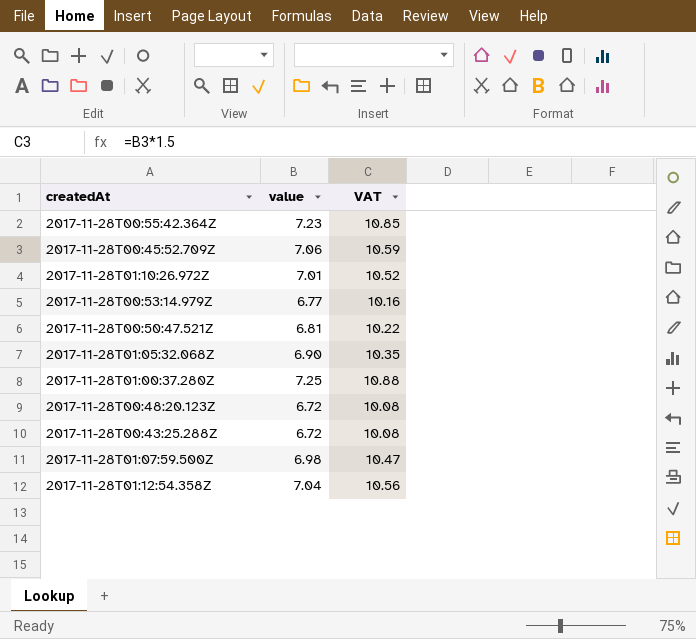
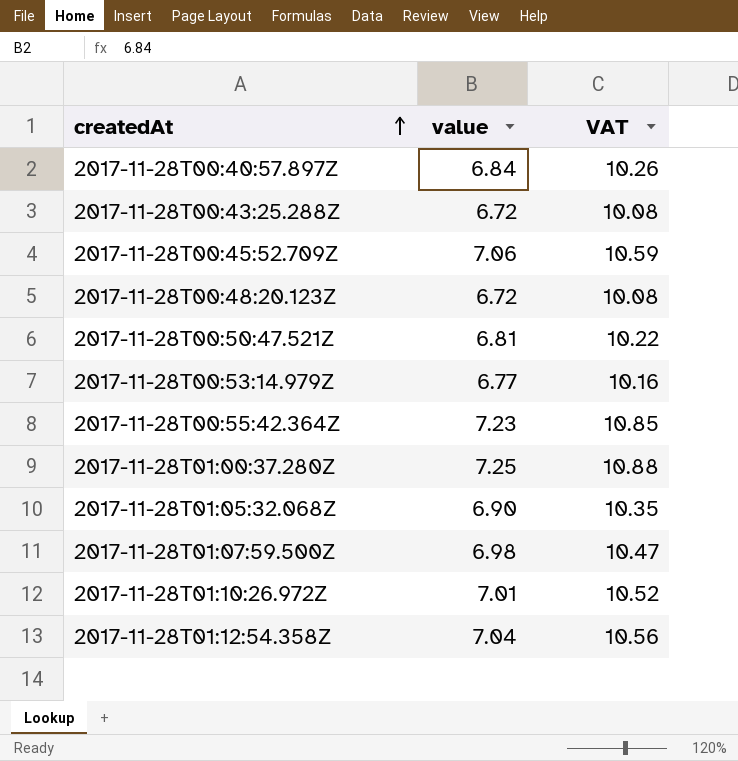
row order: none -> createdAt ascending
row 2017-11-28T00:40:57.897Z: none -> 6.84 | 10.26

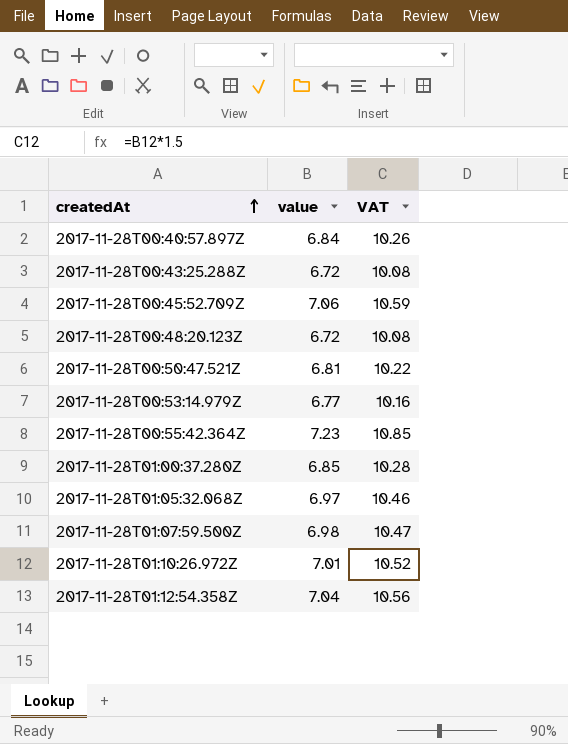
2017-11-28T01:00:37.280Z | value: 7.25 -> 6.85
2017-11-28T01:00:37.280Z | VAT: 10.88 -> 10.28
2017-11-28T01:05:32.068Z | value: 6.90 -> 6.97
2017-11-28T01:05:32.068Z | VAT: 10.35 -> 10.46

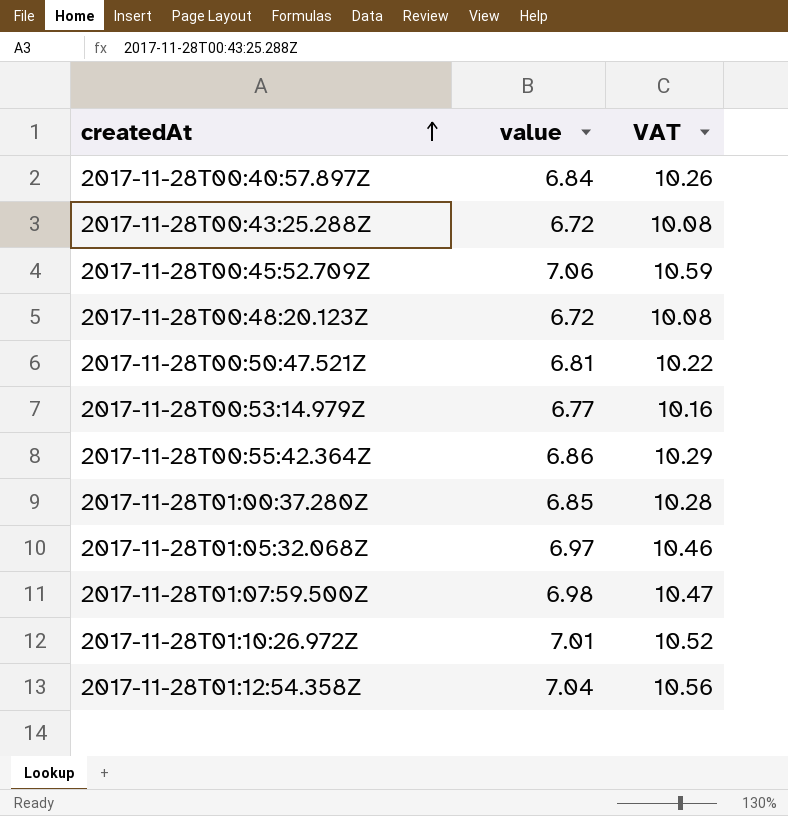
2017-11-28T00:55:42.364Z | value: 7.23 -> 6.86
2017-11-28T00:55:42.364Z | VAT: 10.85 -> 10.29

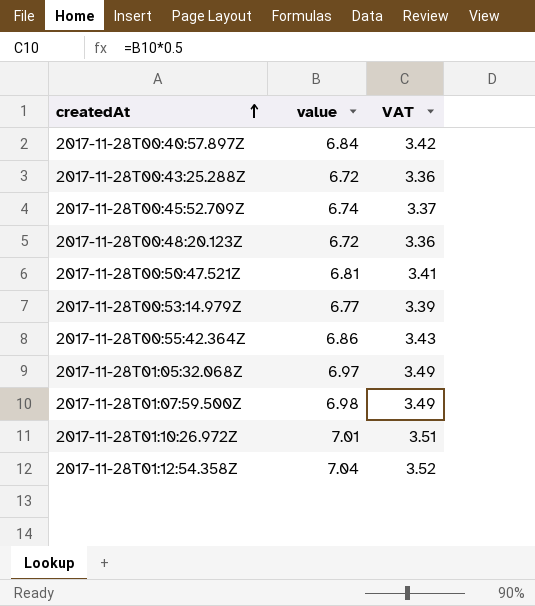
column VAT | formula: [value] * 1.5 -> [value] * 0.5
row 2017-11-28T01:00:37.280Z: 6.85 | 10.28 -> none
2017-11-28T00:45:52.709Z | value: 7.06 -> 6.74

